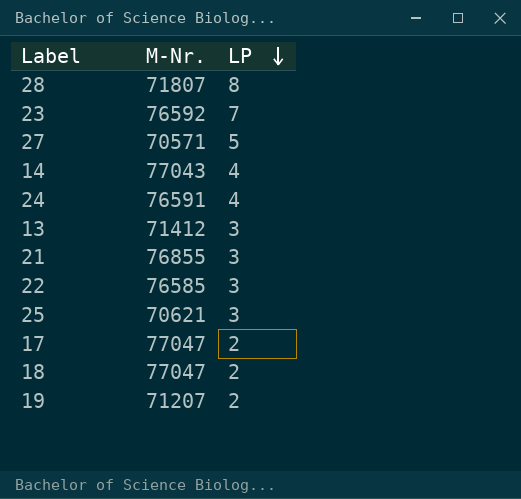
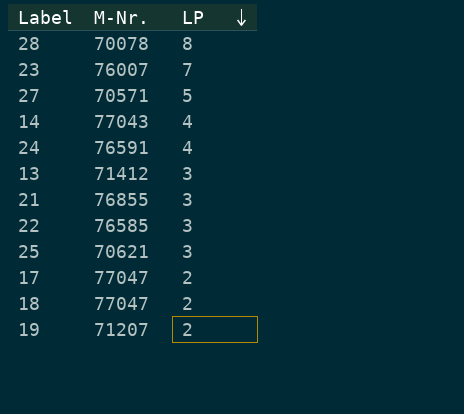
28 | M-Nr.: 71807 -> 70078
23 | M-Nr.: 76592 -> 76007

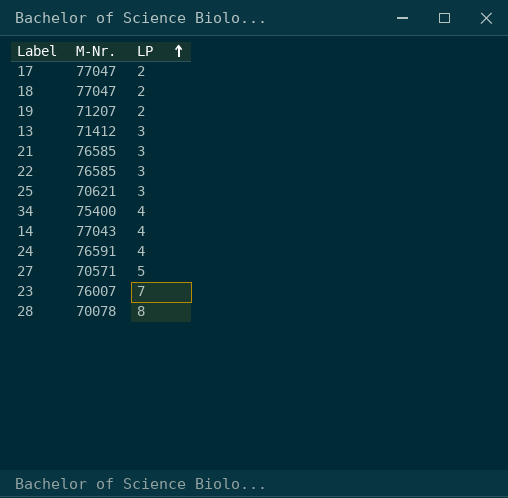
row order: LP descending -> LP ascending
21 | M-Nr.: 76855 -> 76585
row 34: none -> 75400 | 4

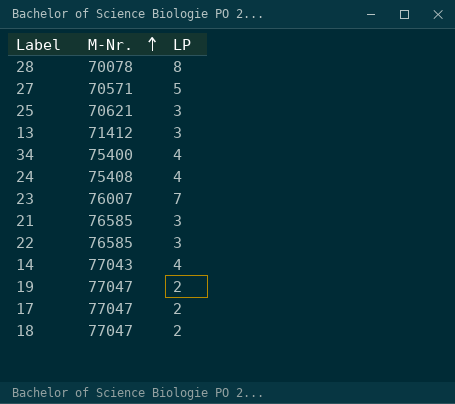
row order: LP ascending -> M-Nr. ascending
24 | M-Nr.: 76591 -> 75408
19 | M-Nr.: 71207 -> 77047

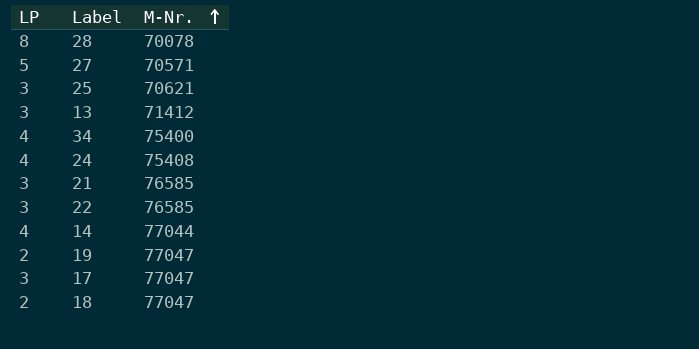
column LP | position: 3 -> 1
row 23: 76007 | 7 -> none
14 | M-Nr.: 77043 -> 77044
17 | LP: 2 -> 3

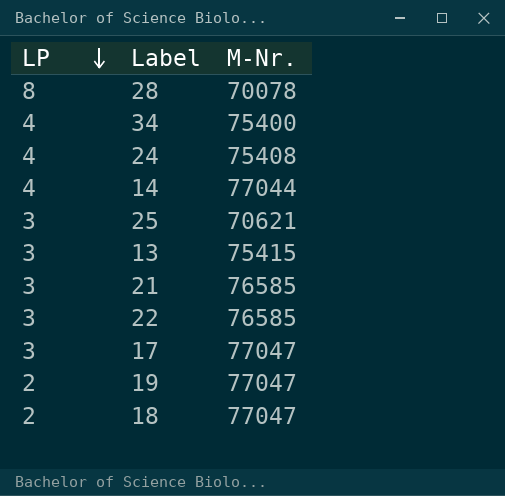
row order: M-Nr. ascending -> LP descending
row 27: 5 | 70571 -> none
13 | M-Nr.: 71412 -> 75415

